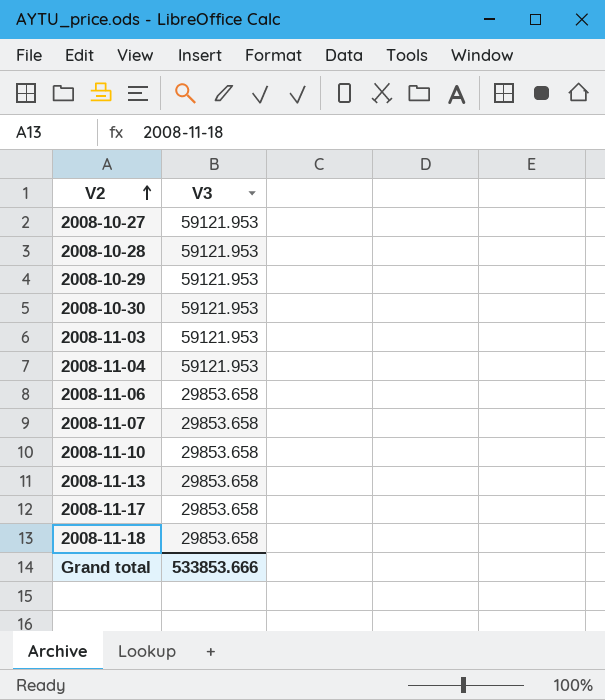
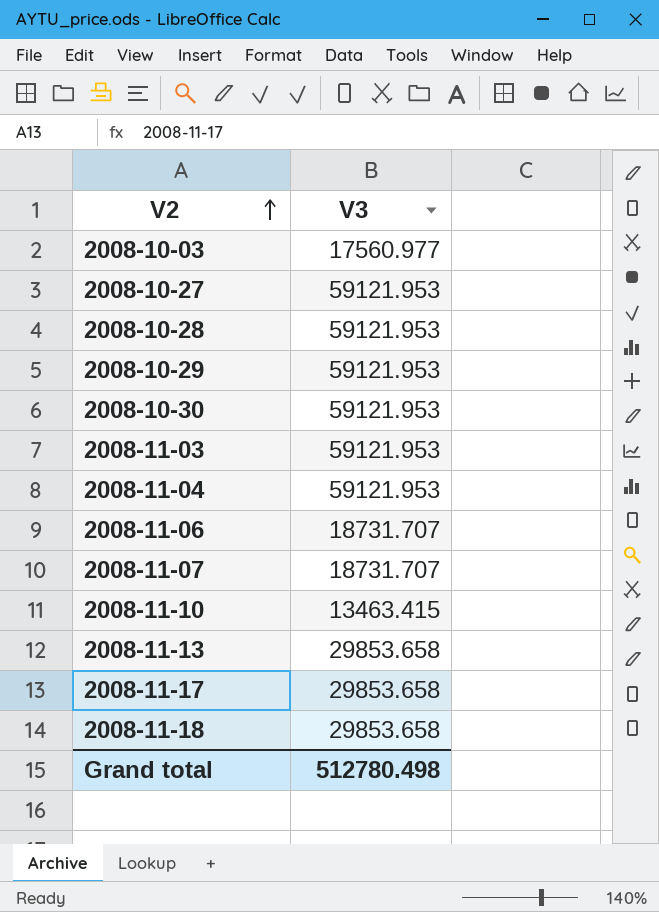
row 2008-10-03: none -> 17560.977
2008-11-06 | V3: 29853.658 -> 18731.707
2008-11-07 | V3: 29853.658 -> 18731.707
2008-11-10 | V3: 29853.658 -> 13463.415
Grand total | V3: 533853.666 -> 512780.498

